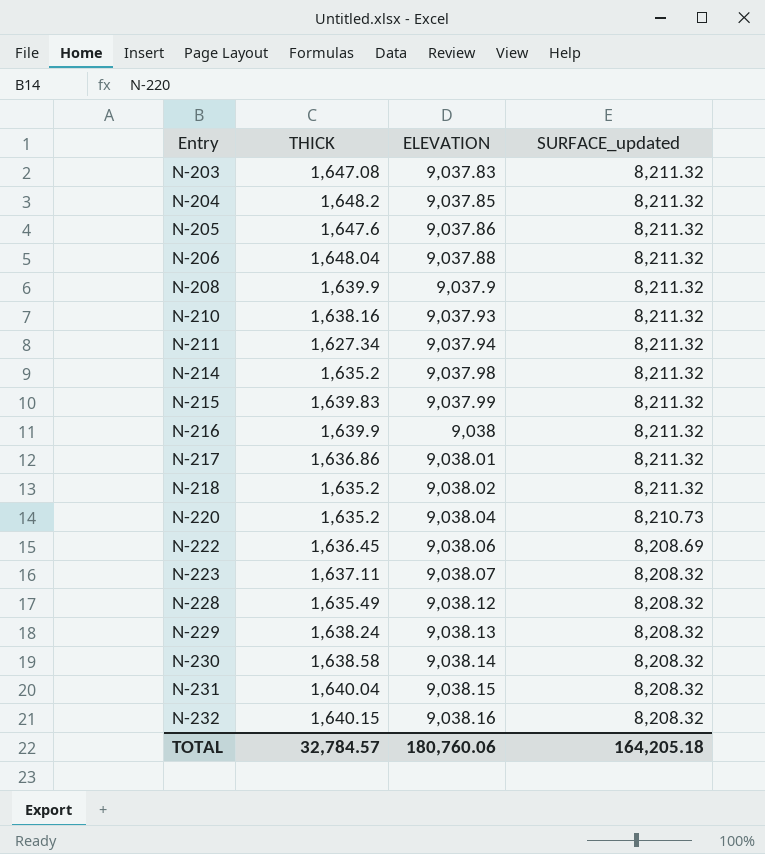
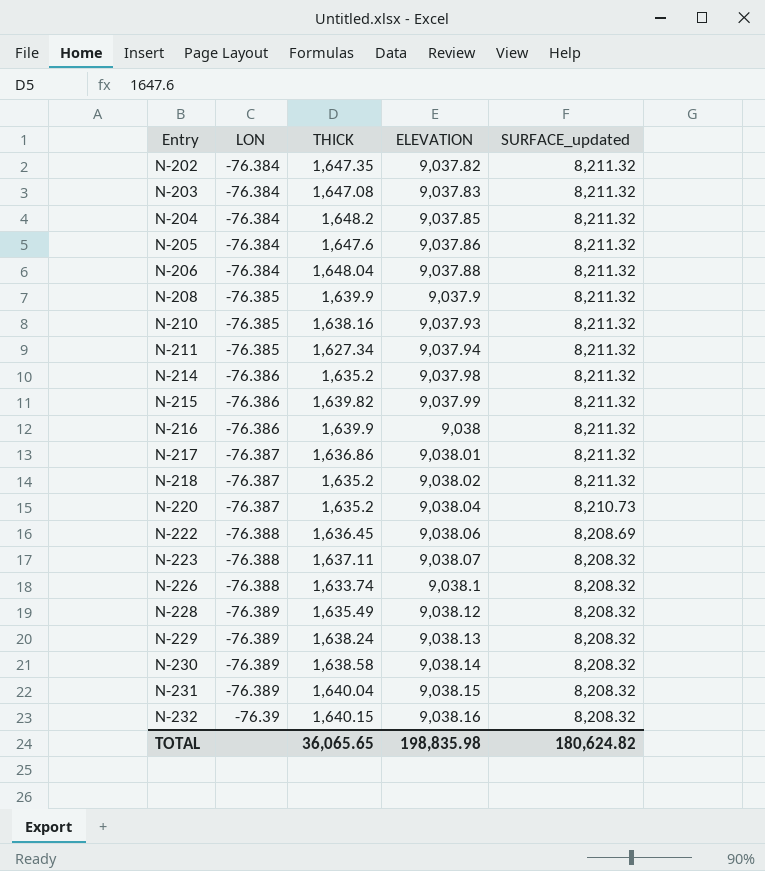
column LON | position: none -> 2
row N-202: none -> -76.384 | 1,647.35 | 9,037.82 | 8,211.32
N-215 | THICK: 1,639.83 -> 1,639.82
row N-226: none -> -76.388 | 1,633.74 | 9,038.1 | 8,208.32
TOTAL | THICK: 32,784.57 -> 36,065.65
TOTAL | ELEVATION: 180,760.06 -> 198,835.98
TOTAL | SURFACE_updated: 164,205.18 -> 180,624.82

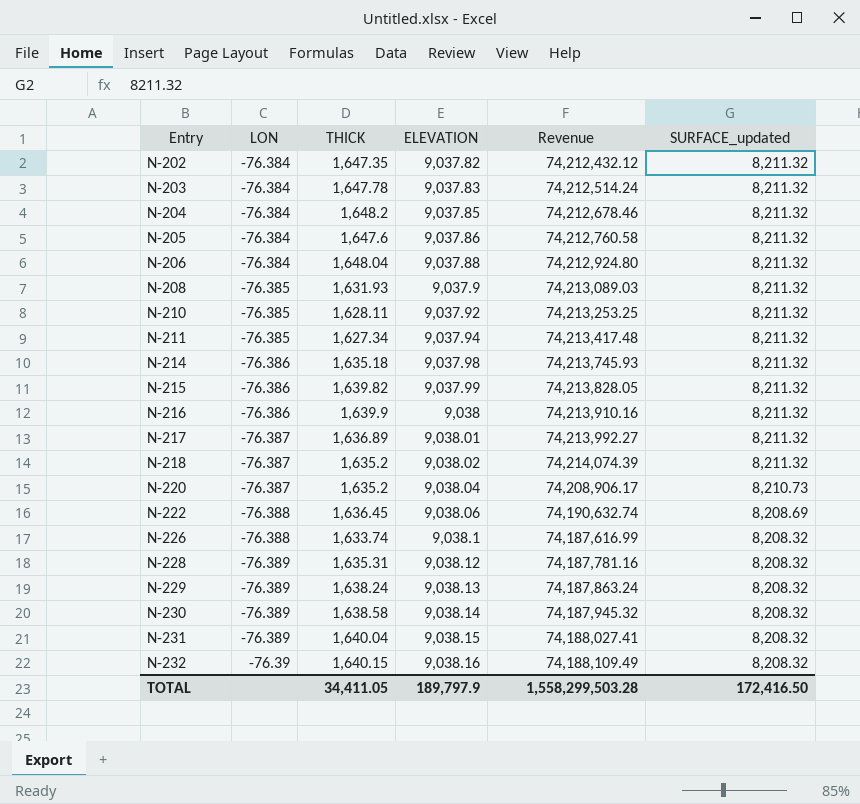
column Revenue | formula: none -> [ELEVATION] * [SURFACE_updated]
row N-223: -76.388 | 1,637.11 | 9,038.07 | 8,208.32 -> none
N-203 | THICK: 1,647.08 -> 1,647.78
N-208 | THICK: 1,639.9 -> 1,631.93
N-210 | THICK: 1,638.16 -> 1,628.11
N-210 | ELEVATION: 9,037.93 -> 9,037.92
N-214 | THICK: 1,635.2 -> 1,635.18
N-217 | THICK: 1,636.86 -> 1,636.89
N-228 | THICK: 1,635.49 -> 1,635.31
TOTAL | THICK: 36,065.65 -> 34,411.05
TOTAL | ELEVATION: 198,835.98 -> 189,797.9
TOTAL | SURFACE_updated: 180,624.82 -> 172,416.50

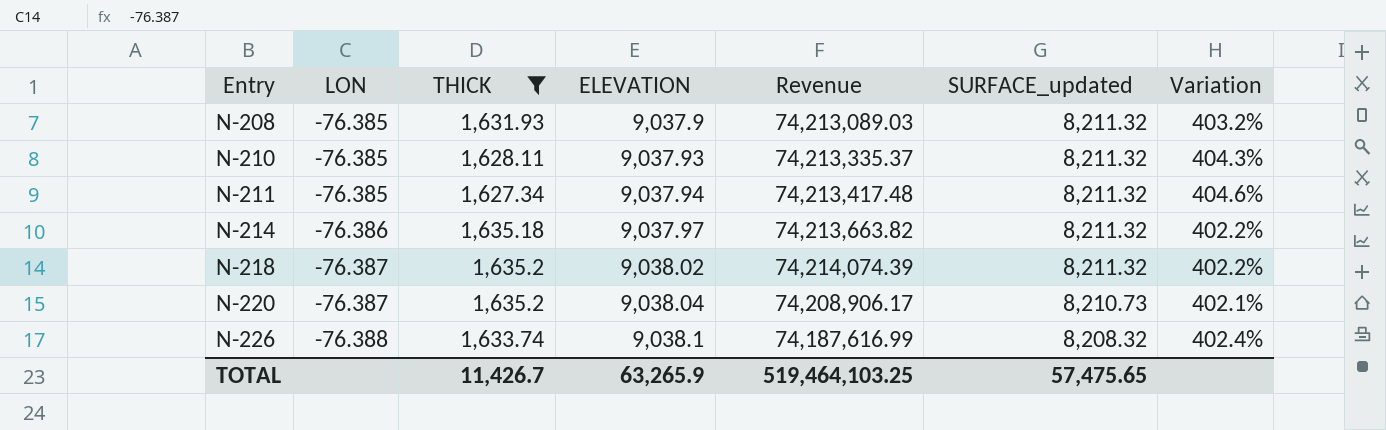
filter: none -> THICK <= 1,635.2
column Variation | formula: none -> ([SURFACE_updated] - [THICK]) / [THICK]
N-210 | ELEVATION: 9,037.92 -> 9,037.93
N-210 | Revenue: 74,213,253.25 -> 74,213,335.37
N-214 | ELEVATION: 9,037.98 -> 9,037.97
N-214 | Revenue: 74,213,745.93 -> 74,213,663.82
TOTAL | THICK: 34,411.05 -> 11,426.7
TOTAL | ELEVATION: 189,797.9 -> 63,265.9
TOTAL | Revenue: 1,558,299,503.28 -> 519,464,103.25
TOTAL | SURFACE_updated: 172,416.50 -> 57,475.65

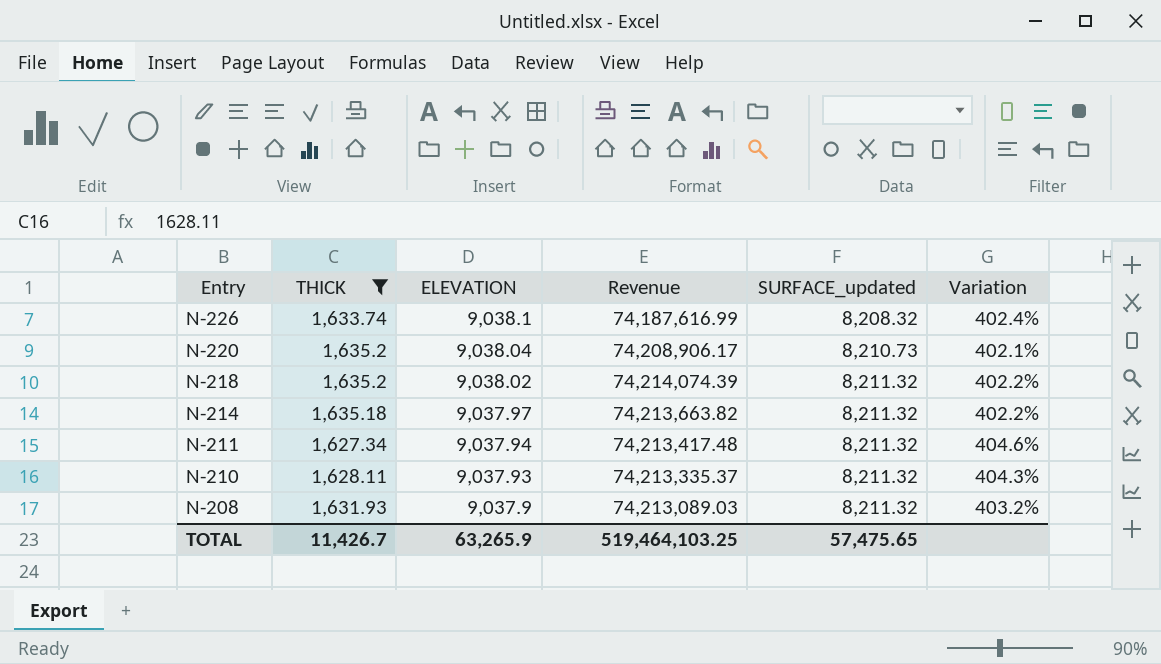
row order: Entry ascending -> Entry descending
column LON | position: 2 -> none

